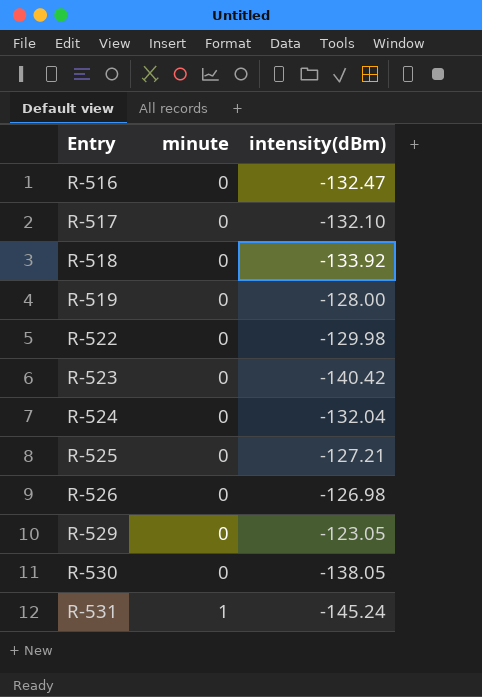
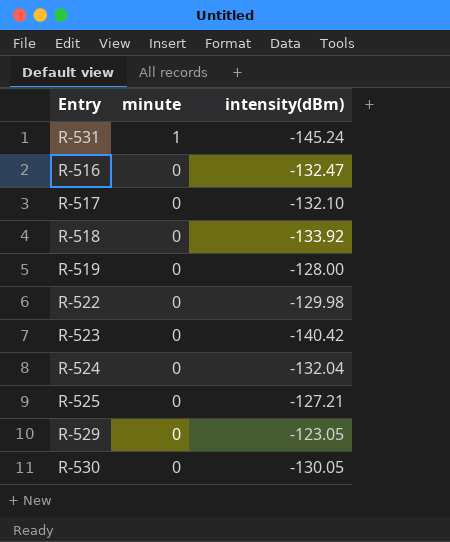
row order: Entry ascending -> minute descending
row R-526: 0 | -126.98 -> none
R-530 | intensity(dBm): -138.05 -> -130.05

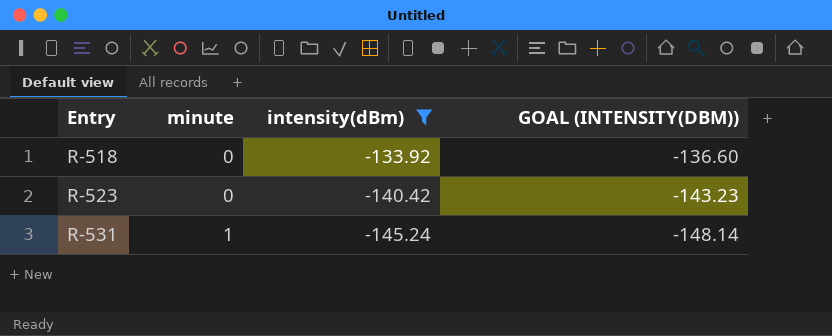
filter: none -> intensity(dBm) <= -133.92
row order: minute descending -> Entry ascending
column GOAL (INTENSITY(DBM)) | formula: none -> [intensity(dBm)] * 1.02

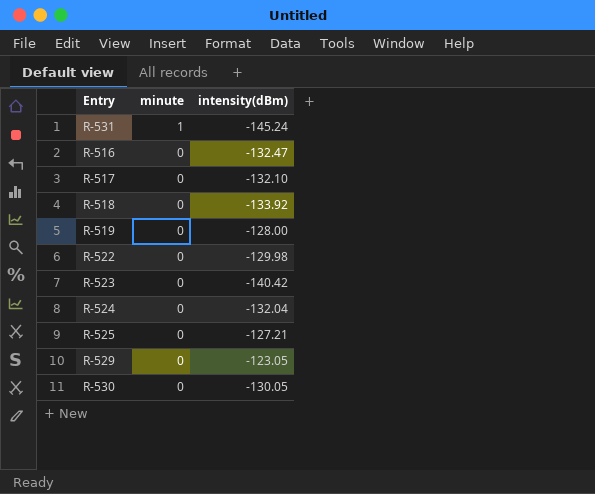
filter: intensity(dBm) <= -133.92 -> none
row order: Entry ascending -> minute descending
column GOAL (INTENSITY(DBM)) | formula: [intensity(dBm)] * 1.02 -> none

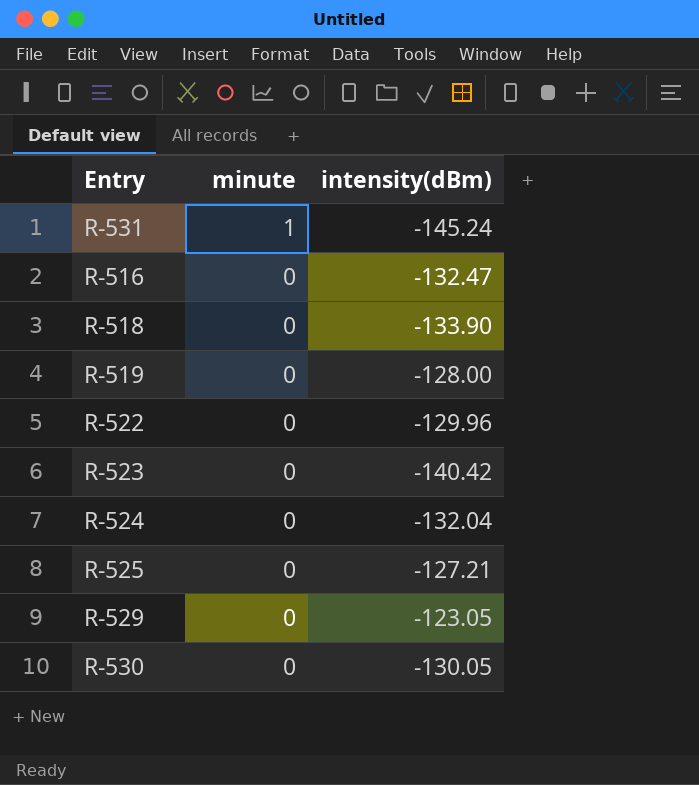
row R-517: 0 | -132.10 -> none
R-518 | intensity(dBm): -133.92 -> -133.90
R-522 | intensity(dBm): -129.98 -> -129.96

